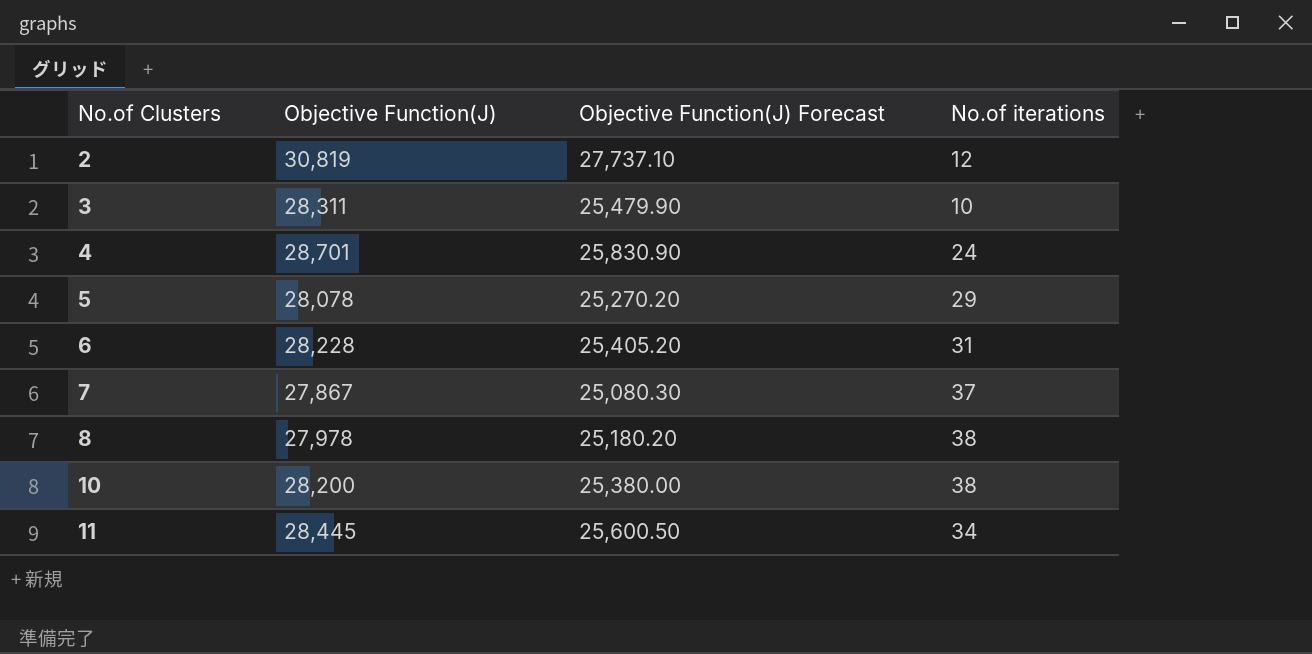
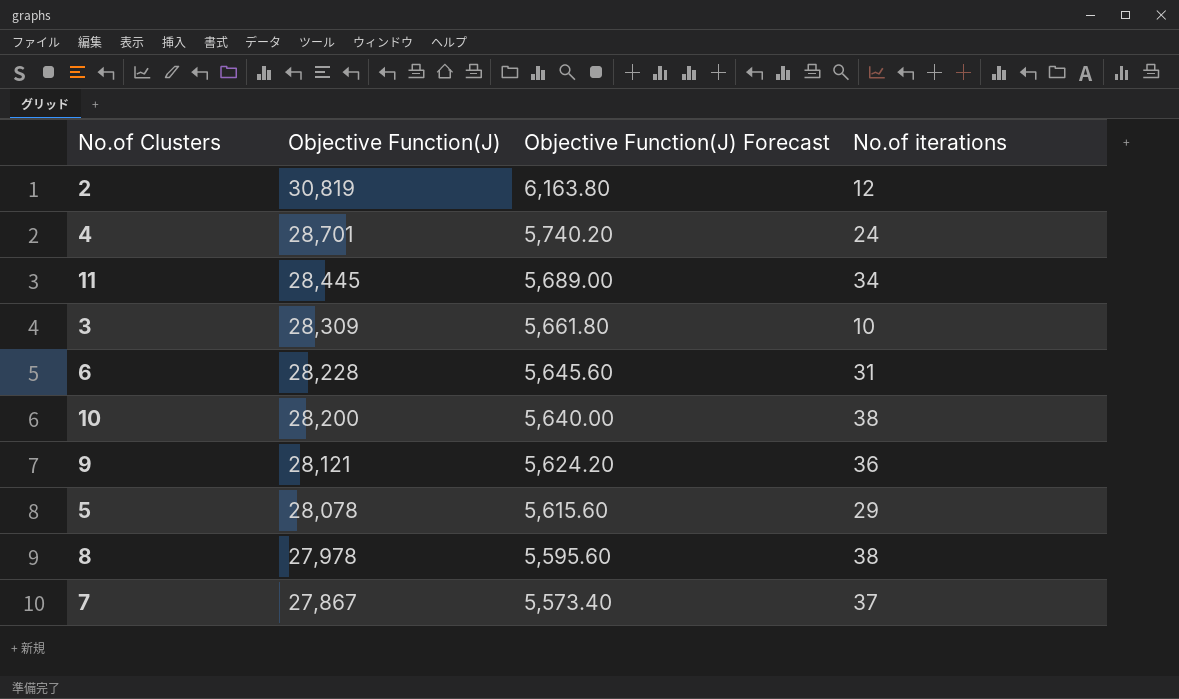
row order: No.of Clusters ascending -> Objective Function(J) descending
column Objective Function(J) Forecast | formula: [Objective Function(J)] * 0.9 -> [Objective Function(J)] * 0.2
3 | Objective Function(J): 28,311 -> 28,309
row 9: none -> 28,121 | 5,624.20 | 36

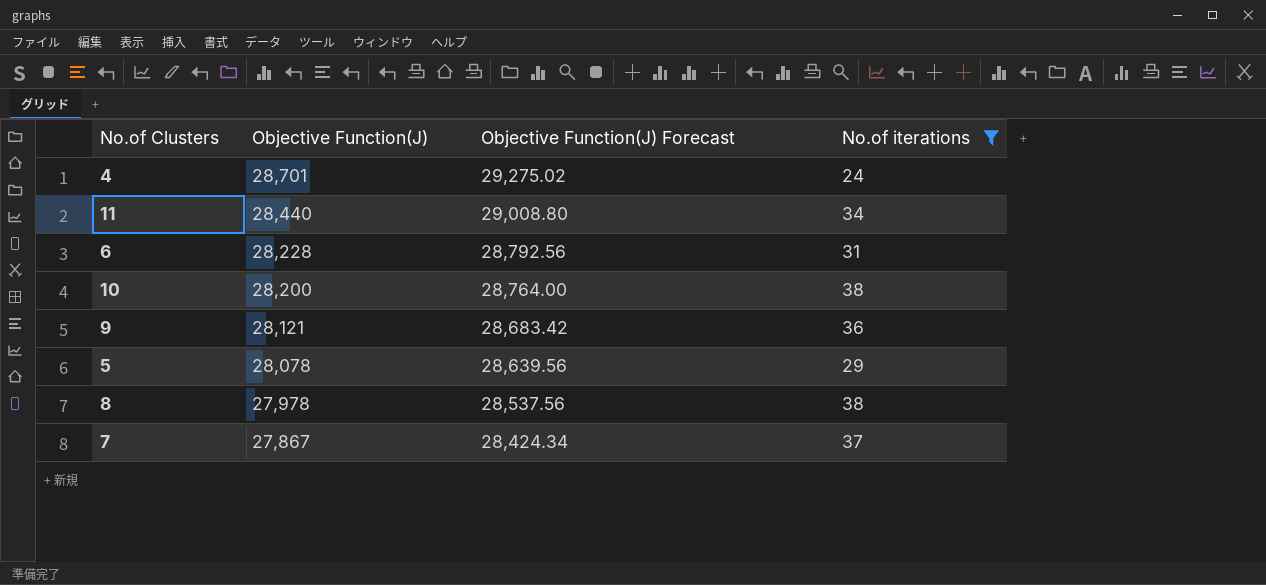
filter: none -> No.of iterations >= 24
column Objective Function(J) Forecast | formula: [Objective Function(J)] * 0.2 -> [Objective Function(J)] * 1.02
11 | Objective Function(J): 28,445 -> 28,440

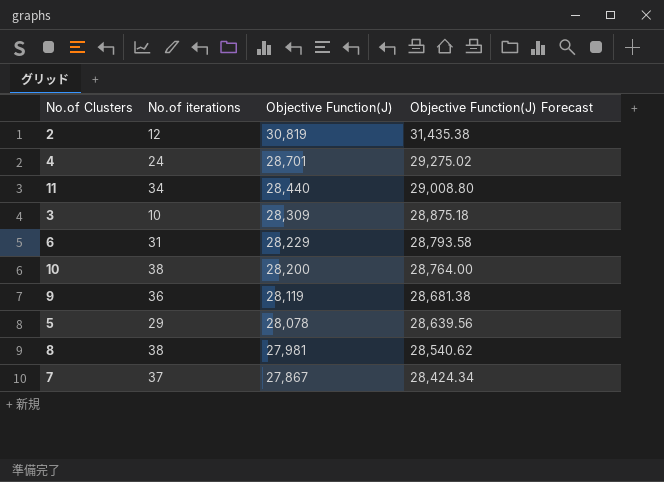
filter: No.of iterations >= 24 -> none
column No.of iterations | position: 4 -> 2
6 | Objective Function(J): 28,228 -> 28,229
6 | Objective Function(J) Forecast: 28,792.56 -> 28,793.58
9 | Objective Function(J): 28,121 -> 28,119
9 | Objective Function(J) Forecast: 28,683.42 -> 28,681.38
8 | Objective Function(J): 27,978 -> 27,981
8 | Objective Function(J) Forecast: 28,537.56 -> 28,540.62

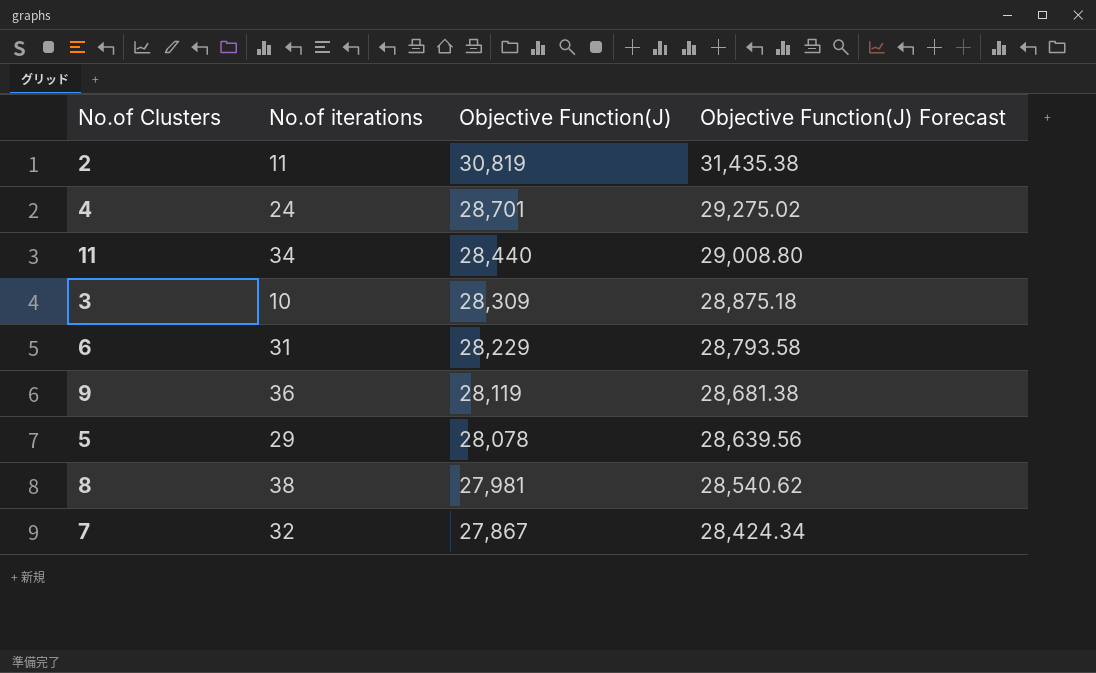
row 10: 38 | 28,200 | 28,764.00 -> none
2 | No.of iterations: 12 -> 11
7 | No.of iterations: 37 -> 32

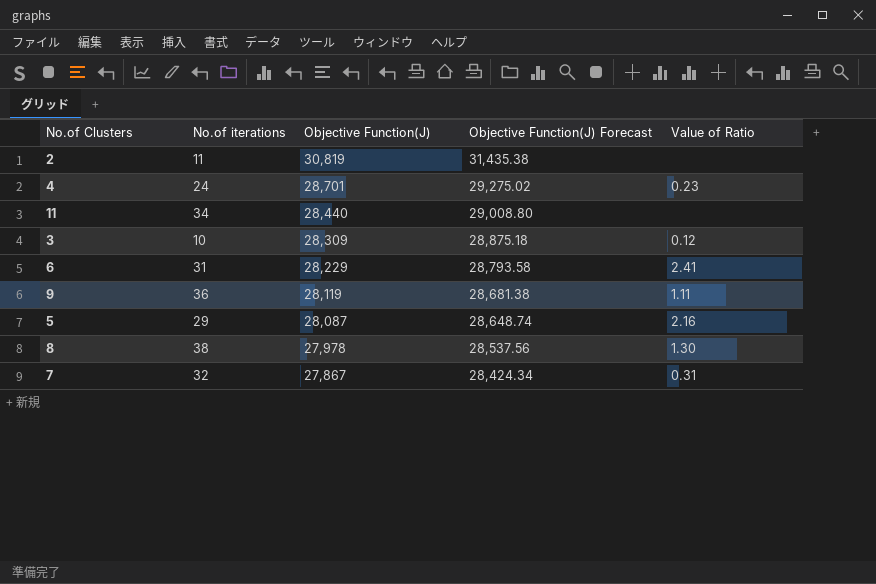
column Value of Ratio | position: none -> 5
5 | Objective Function(J): 28,078 -> 28,087
5 | Objective Function(J) Forecast: 28,639.56 -> 28,648.74
8 | Objective Function(J): 27,981 -> 27,978
8 | Objective Function(J) Forecast: 28,540.62 -> 28,537.56

